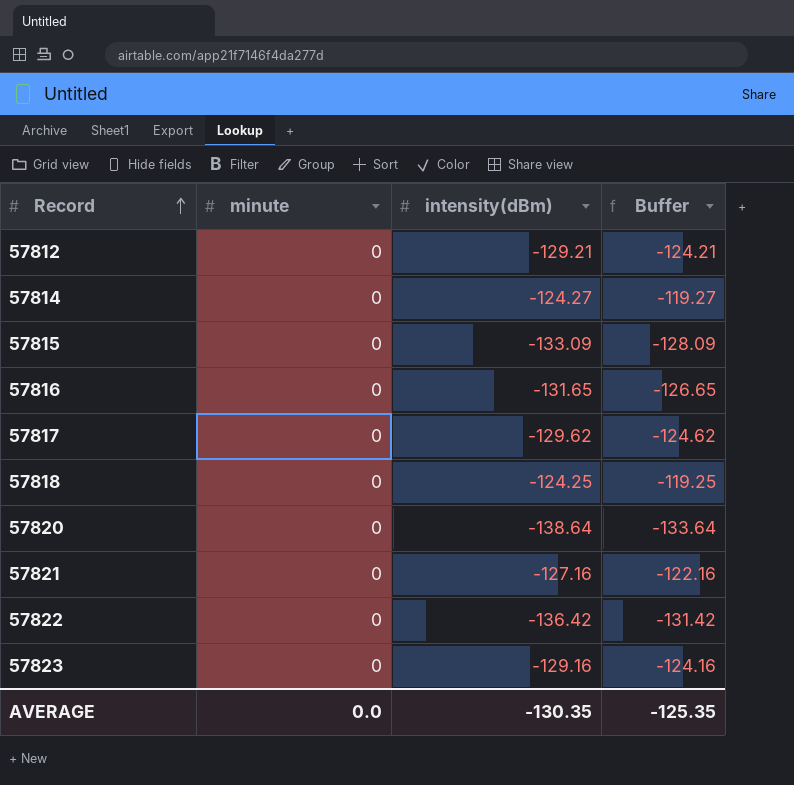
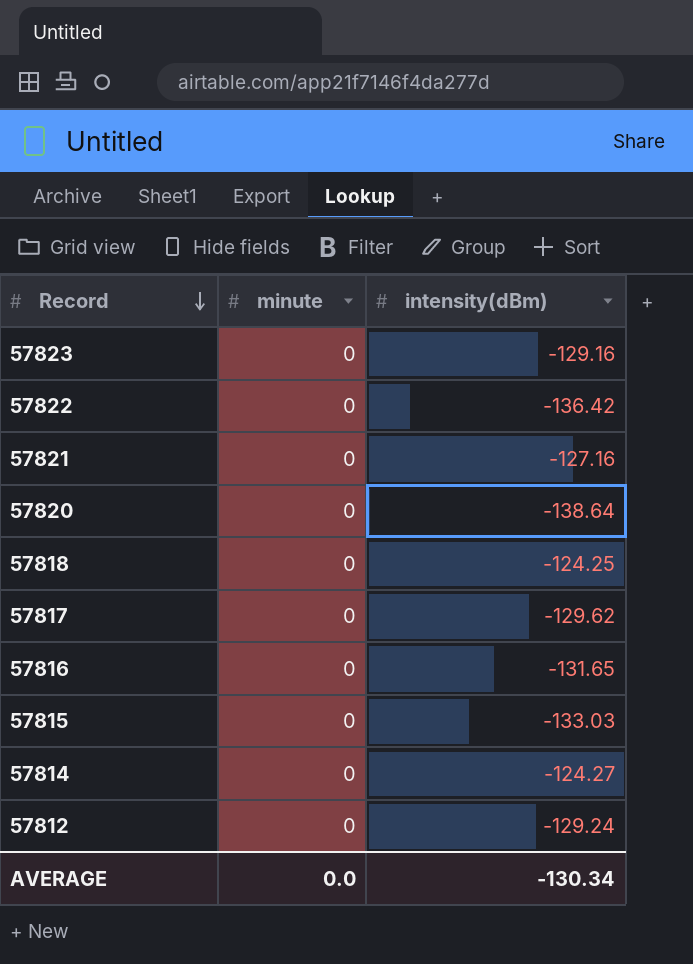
row order: Record ascending -> Record descending
column Buffer | formula: [intensity(dBm)] + 5 -> none
57815 | intensity(dBm): -133.09 -> -133.03
57812 | intensity(dBm): -129.21 -> -129.24
AVERAGE | intensity(dBm): -130.35 -> -130.34

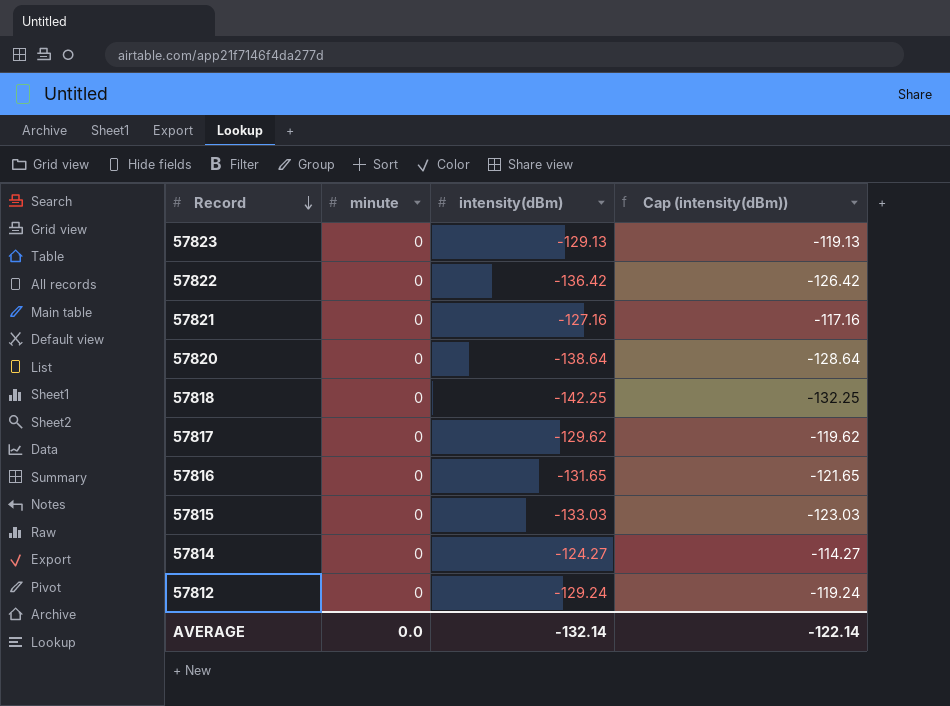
column Cap (intensity(dBm)) | formula: none -> [intensity(dBm)] + 10
57823 | intensity(dBm): -129.16 -> -129.13
57818 | intensity(dBm): -124.25 -> -142.25
AVERAGE | intensity(dBm): -130.34 -> -132.14

